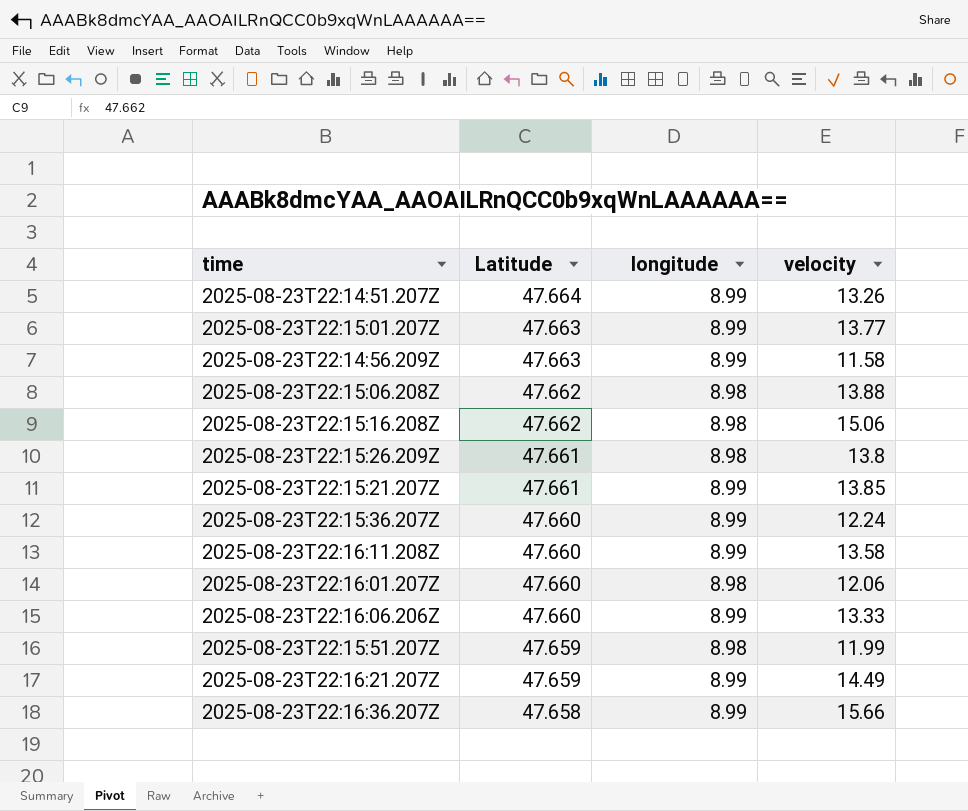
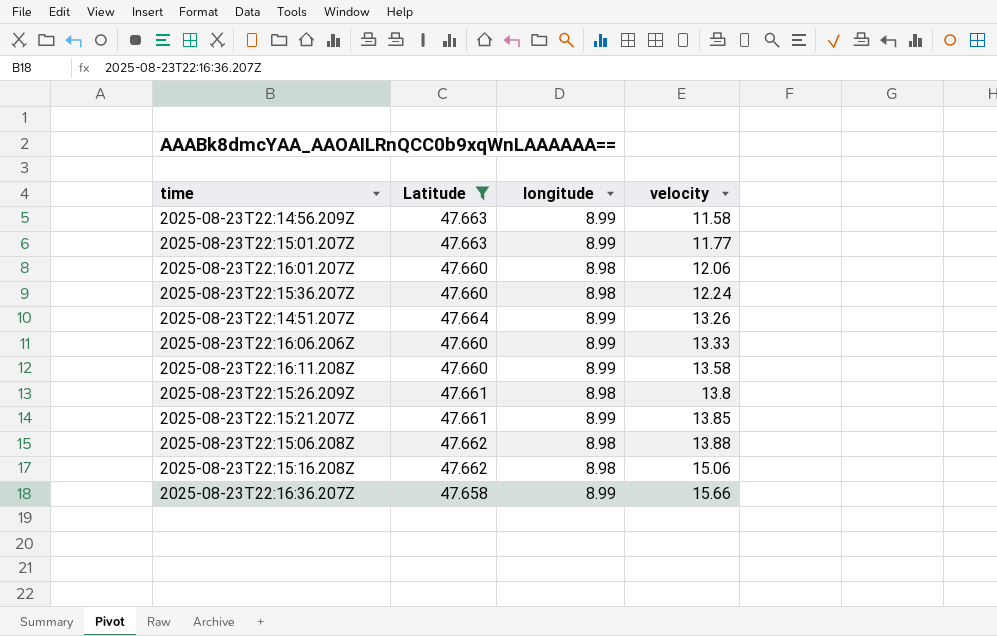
filter: none -> Latitude != 47.659
row order: Latitude descending -> velocity ascending
2025-08-23T22:15:01.207Z | velocity: 13.77 -> 11.77
2025-08-23T22:15:36.207Z | longitude: 8.99 -> 8.98

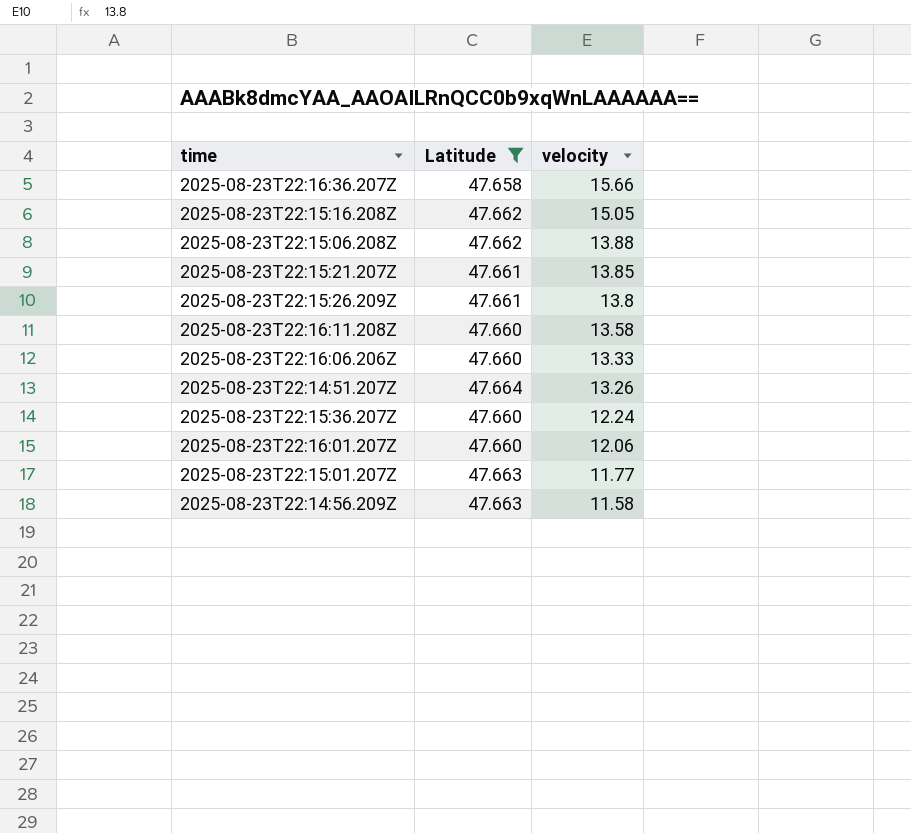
row order: velocity ascending -> velocity descending
column longitude | position: 3 -> none
2025-08-23T22:15:16.208Z | velocity: 15.06 -> 15.05

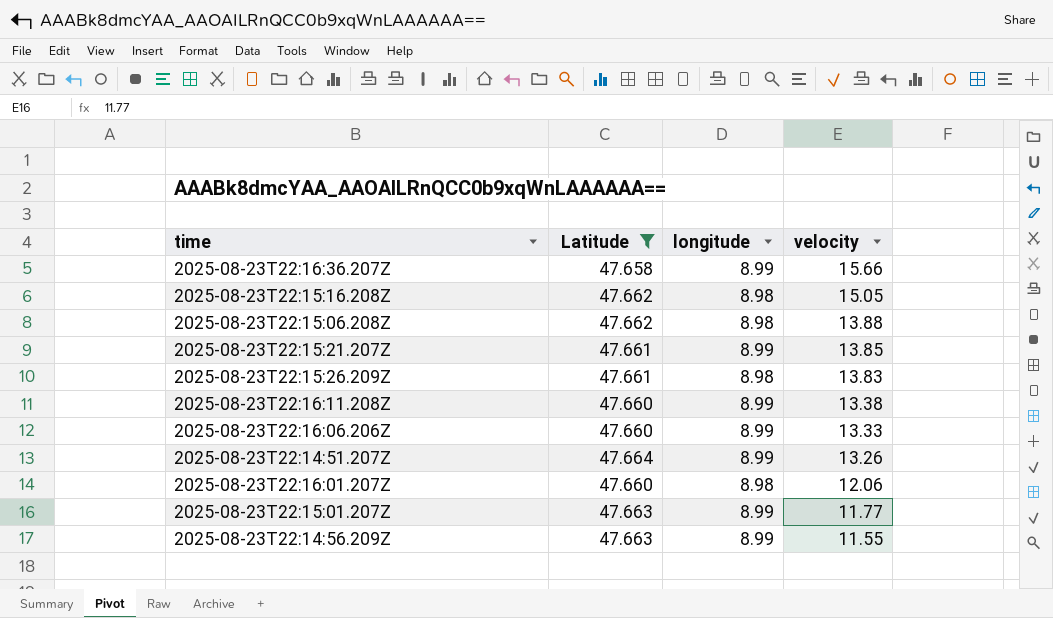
column longitude | position: none -> 3
row 2025-08-23T22:15:36.207Z: 47.660 | 12.24 -> none
2025-08-23T22:15:26.209Z | velocity: 13.8 -> 13.83
2025-08-23T22:16:11.208Z | velocity: 13.58 -> 13.38
2025-08-23T22:14:56.209Z | velocity: 11.58 -> 11.55

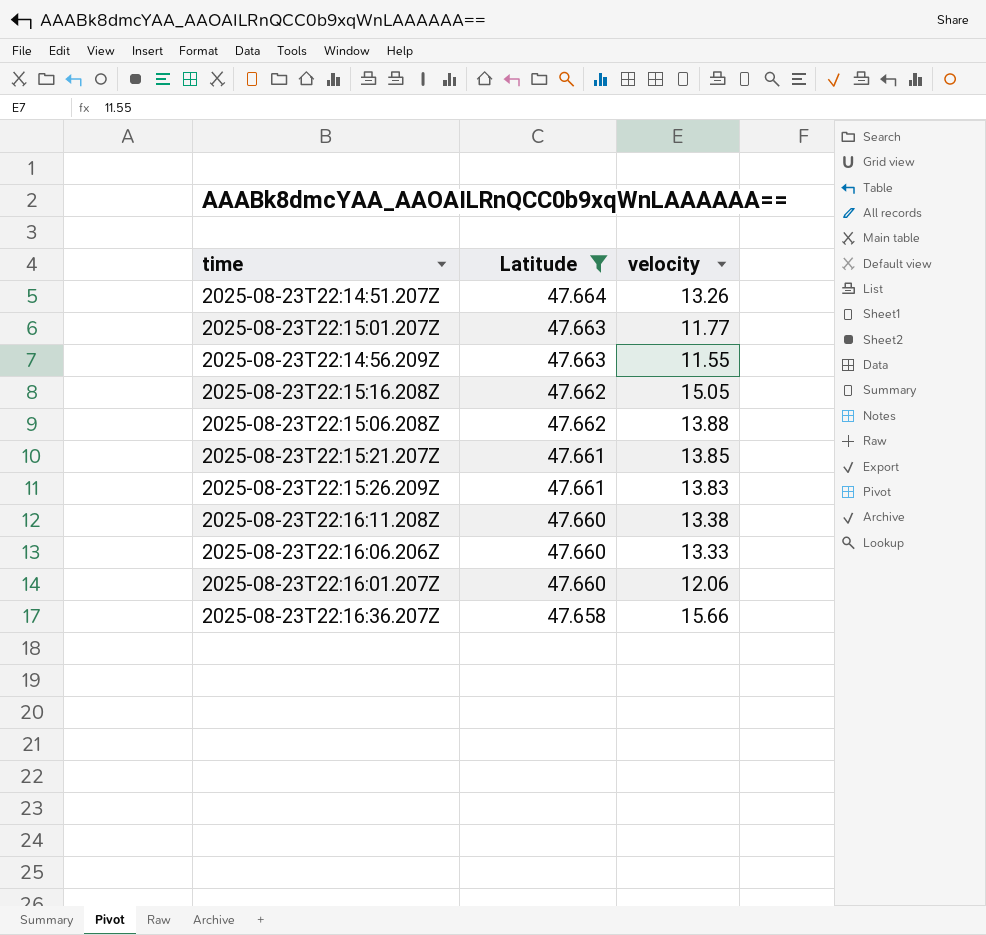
row order: velocity descending -> Latitude descending
column longitude | position: 3 -> none

